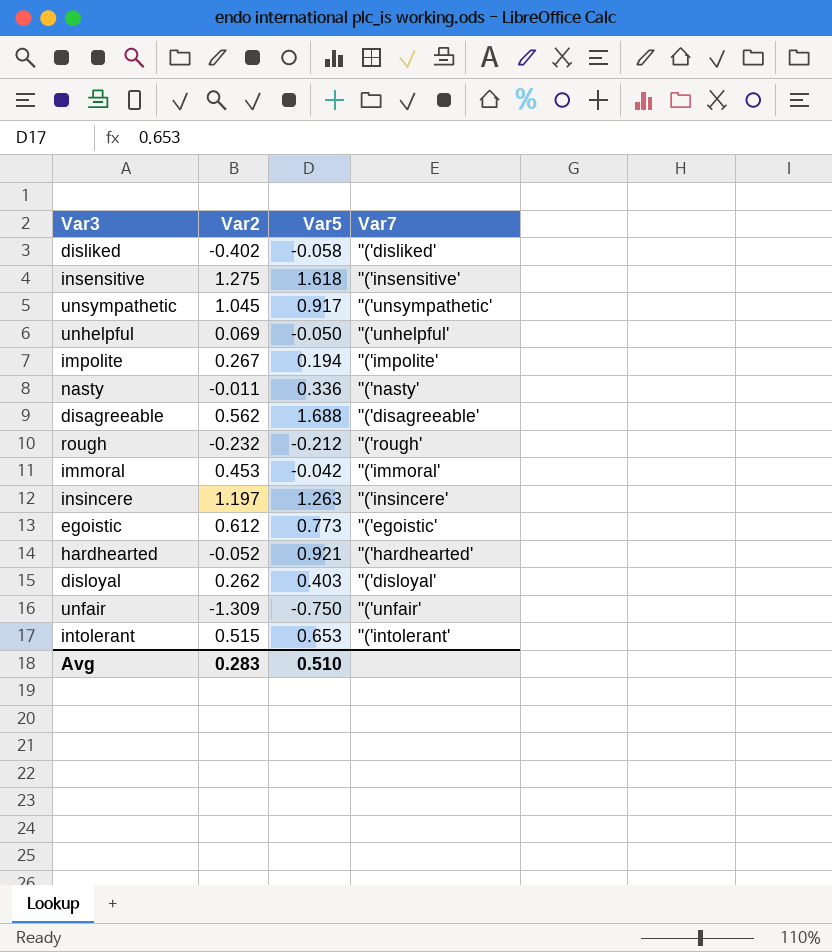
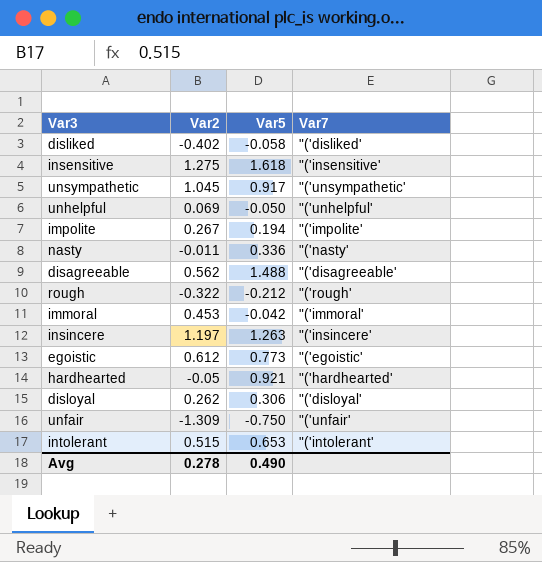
disagreeable | Var5: 1.688 -> 1.488
rough | Var2: -0.232 -> -0.322
hardhearted | Var2: -0.052 -> -0.05
disloyal | Var5: 0.403 -> 0.306
Avg | Var2: 0.283 -> 0.278
Avg | Var5: 0.510 -> 0.490

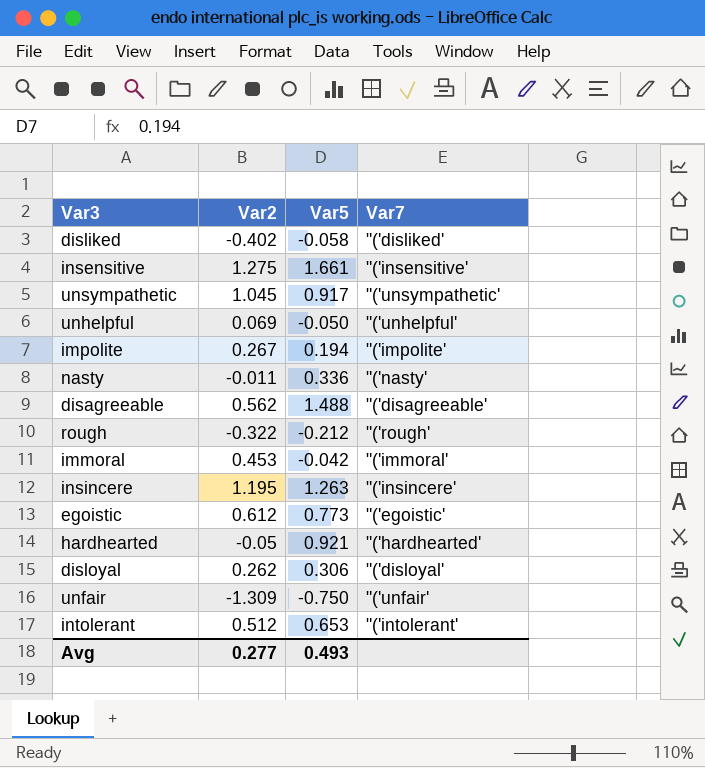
insensitive | Var5: 1.618 -> 1.661
insincere | Var2: 1.197 -> 1.195
intolerant | Var2: 0.515 -> 0.512
Avg | Var2: 0.278 -> 0.277
Avg | Var5: 0.490 -> 0.493

